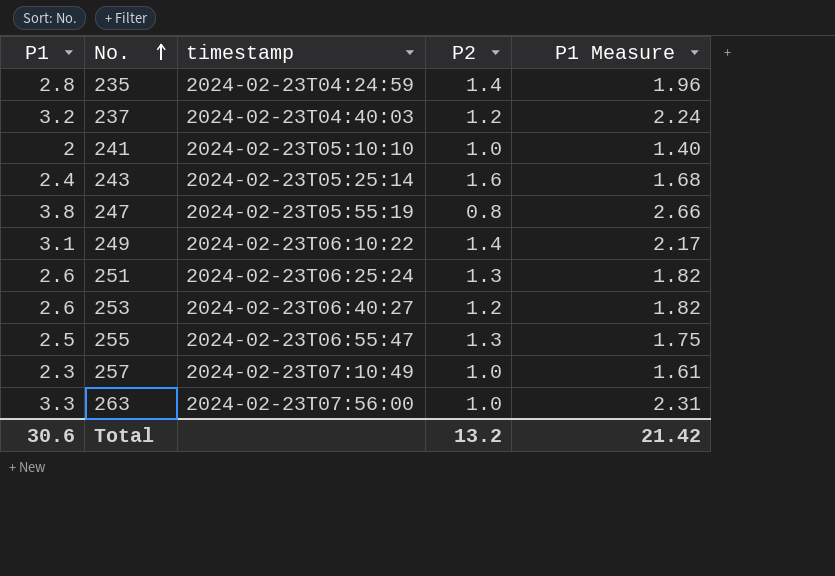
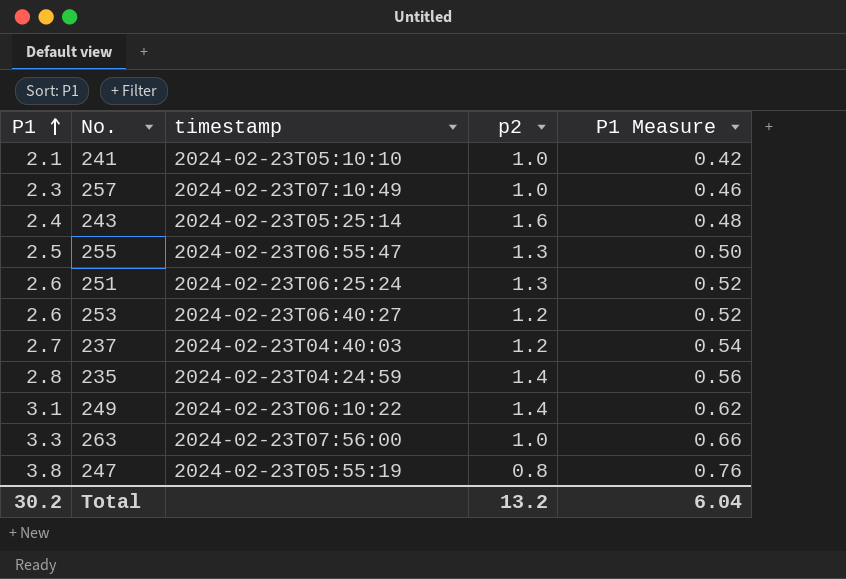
row order: No. ascending -> P1 ascending
column name: P2 -> p2
column P1 Measure | formula: [P1] * 0.7 -> [P1] * 0.2
241 | P1: 2 -> 2.1
237 | P1: 3.2 -> 2.7
Total | P1: 30.6 -> 30.2
Total | P1 Measure: 21.42 -> 6.04

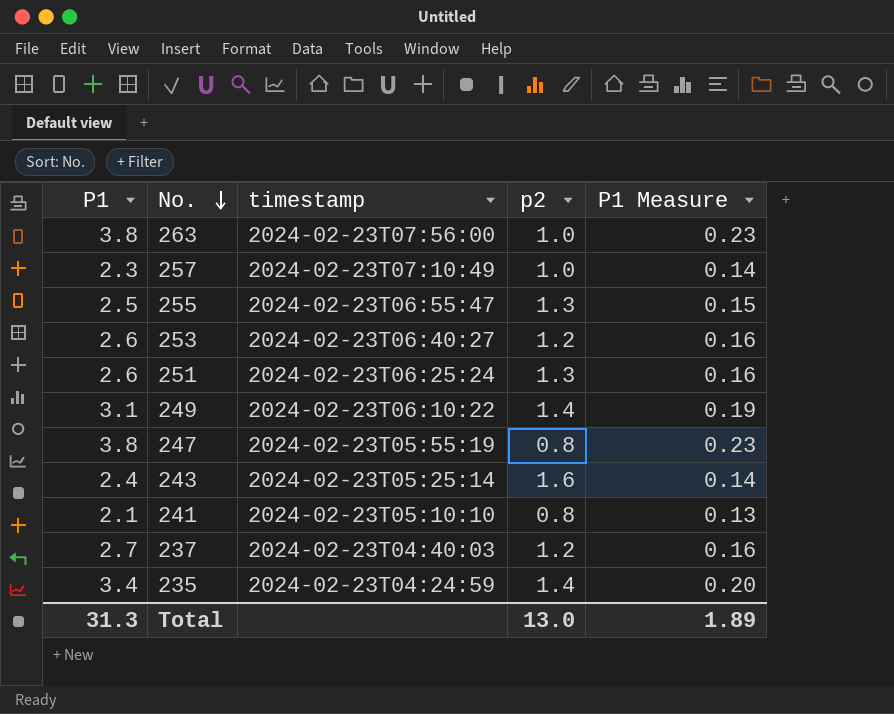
row order: P1 ascending -> No. descending
column P1 Measure | formula: [P1] * 0.2 -> [P1] * 0.06
263 | P1: 3.3 -> 3.8
241 | p2: 1.0 -> 0.8
235 | P1: 2.8 -> 3.4
Total | P1: 30.2 -> 31.3
Total | p2: 13.2 -> 13.0
Total | P1 Measure: 6.04 -> 1.89

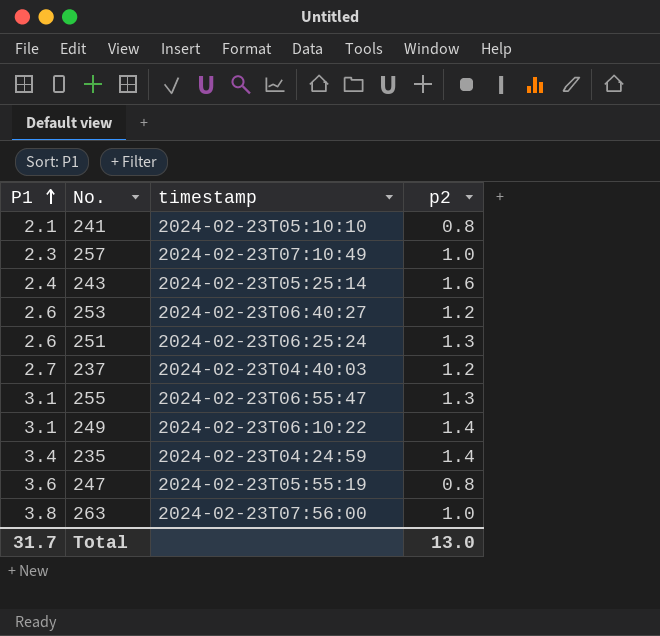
row order: No. descending -> P1 ascending
column P1 Measure | formula: [P1] * 0.06 -> none
255 | P1: 2.5 -> 3.1
247 | P1: 3.8 -> 3.6
Total | P1: 31.3 -> 31.7

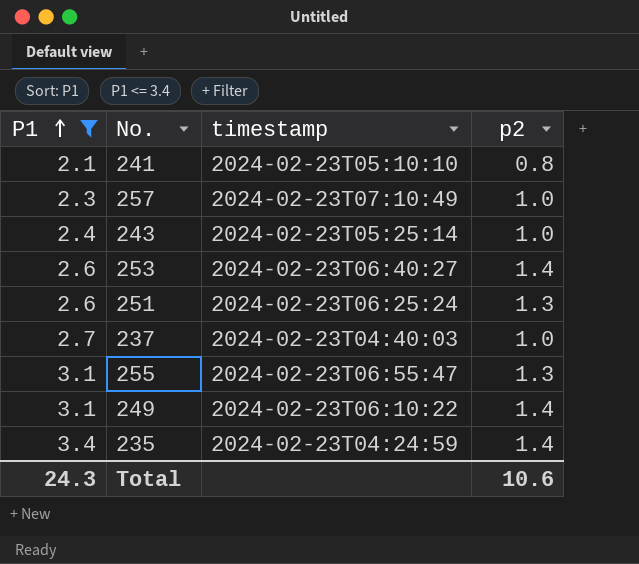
filter: none -> P1 <= 3.4
243 | p2: 1.6 -> 1.0
253 | p2: 1.2 -> 1.4
237 | p2: 1.2 -> 1.0
Total | P1: 31.7 -> 24.3
Total | p2: 13.0 -> 10.6

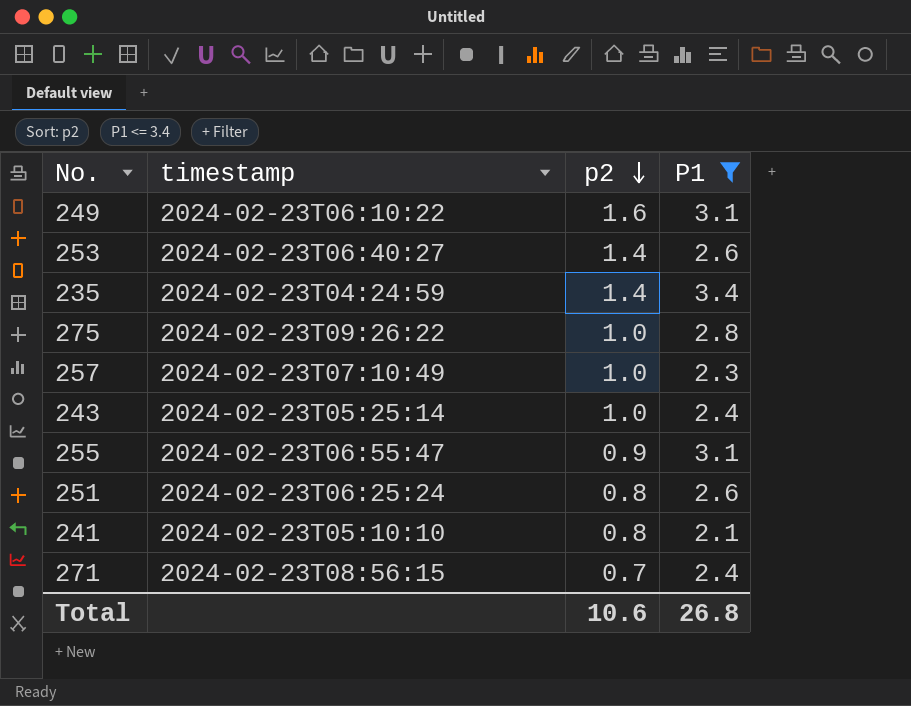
row order: P1 ascending -> p2 descending
column P1 | position: 1 -> 4
row 237: 2.7 | 2024-02-23T04:40:03 | 1.0 -> none
249 | p2: 1.4 -> 1.6
row 275: none -> 2024-02-23T09:26:22 | 1.0 | 2.8
255 | p2: 1.3 -> 0.9
251 | p2: 1.3 -> 0.8
row 271: none -> 2024-02-23T08:56:15 | 0.7 | 2.4
Total | P1: 24.3 -> 26.8

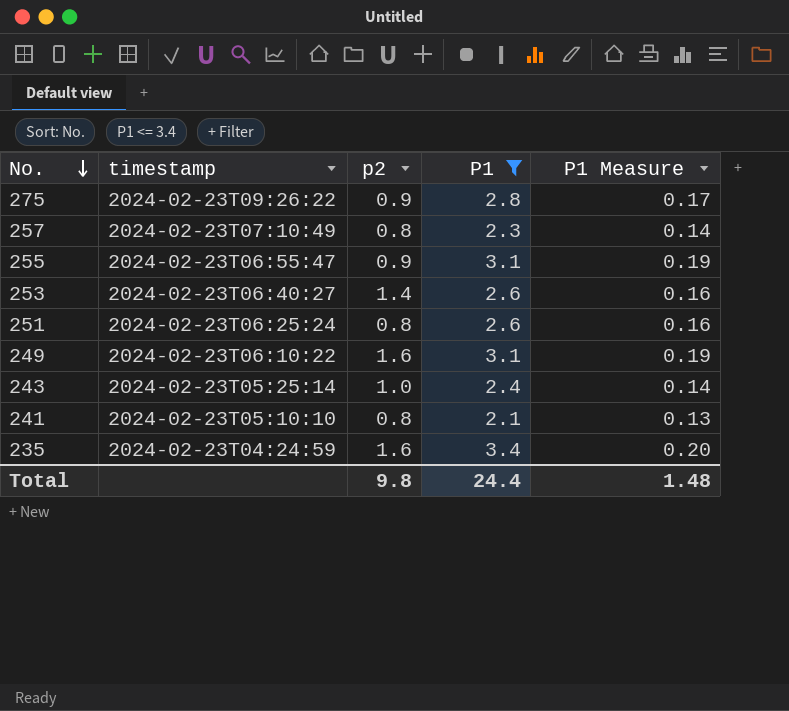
row order: p2 descending -> No. descending
column P1 Measure | formula: none -> [P1] * 0.06
row 271: 2024-02-23T08:56:15 | 0.7 | 2.4 -> none
275 | p2: 1.0 -> 0.9
257 | p2: 1.0 -> 0.8
235 | p2: 1.4 -> 1.6
Total | p2: 10.6 -> 9.8
Total | P1: 26.8 -> 24.4

